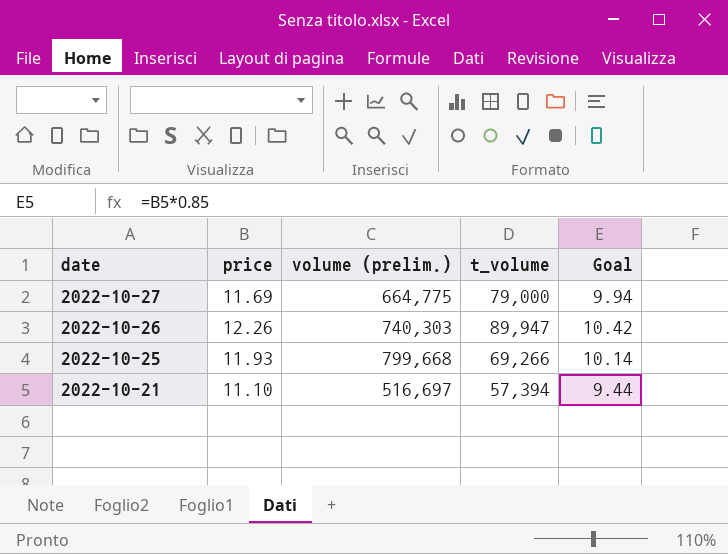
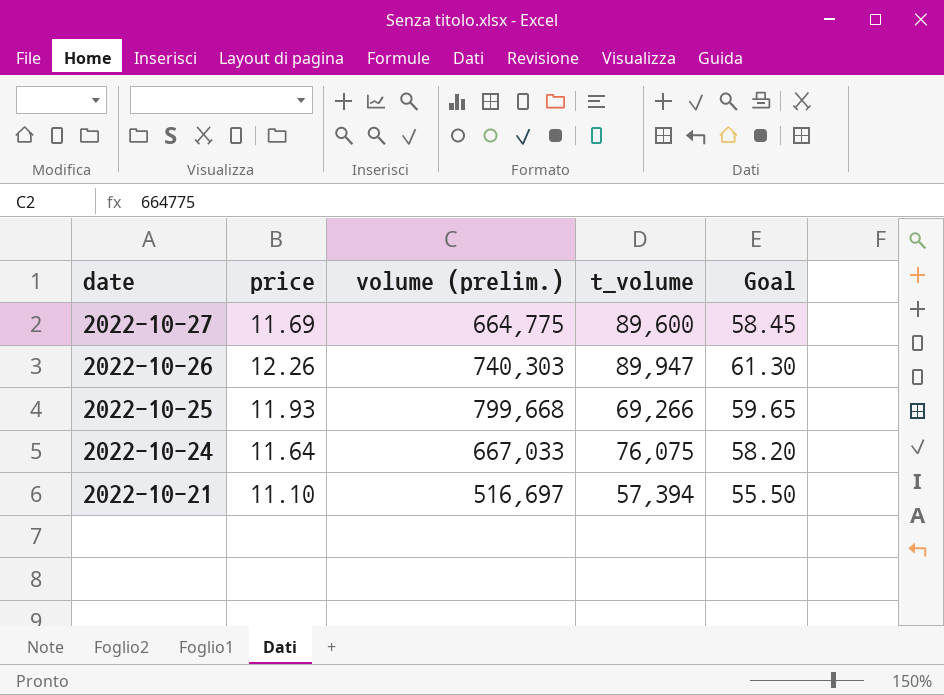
column Goal | formula: [price] * 0.85 -> [price] * 5
2022-10-27 | t_volume: 79,000 -> 89,600
row 2022-10-24: none -> 11.64 | 667,033 | 76,075 | 58.20

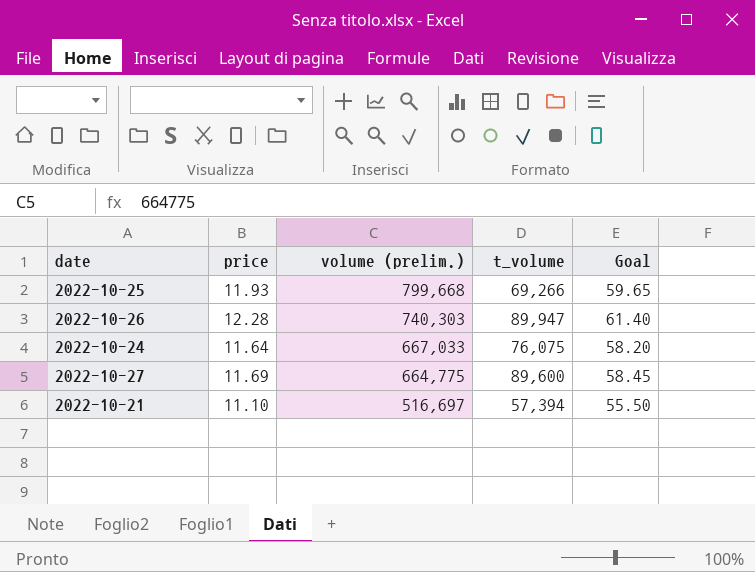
row order: date descending -> volume (prelim.) descending
2022-10-26 | price: 12.26 -> 12.28
2022-10-26 | Goal: 61.30 -> 61.40

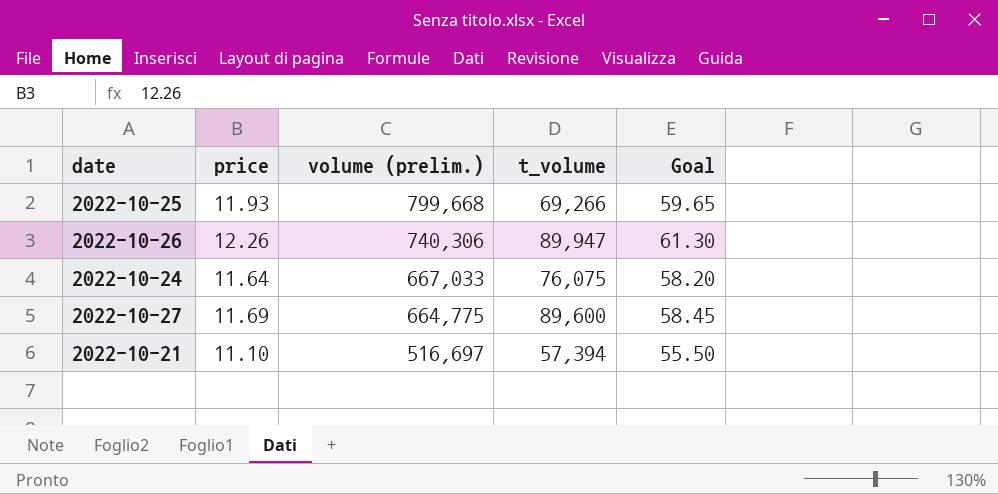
2022-10-26 | price: 12.28 -> 12.26
2022-10-26 | volume (prelim.): 740,303 -> 740,306
2022-10-26 | Goal: 61.40 -> 61.30

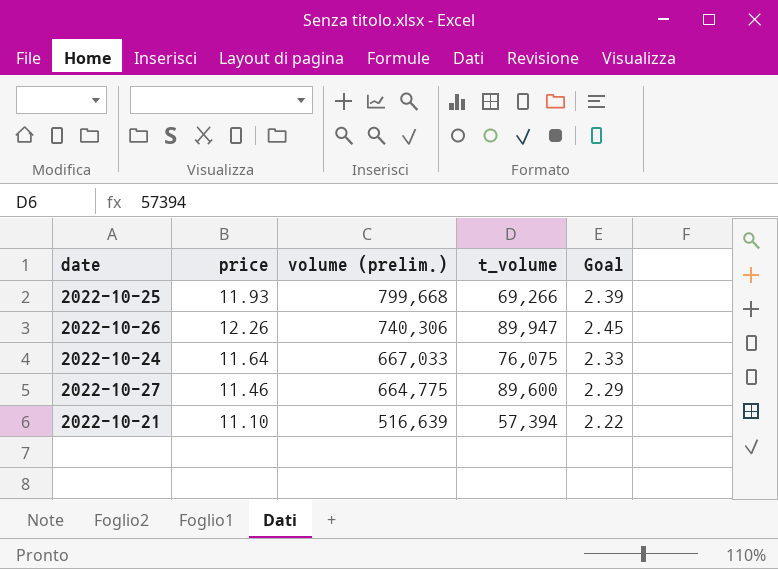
column Goal | formula: [price] * 5 -> [price] * 0.2
2022-10-27 | price: 11.69 -> 11.46
2022-10-21 | volume (prelim.): 516,697 -> 516,639

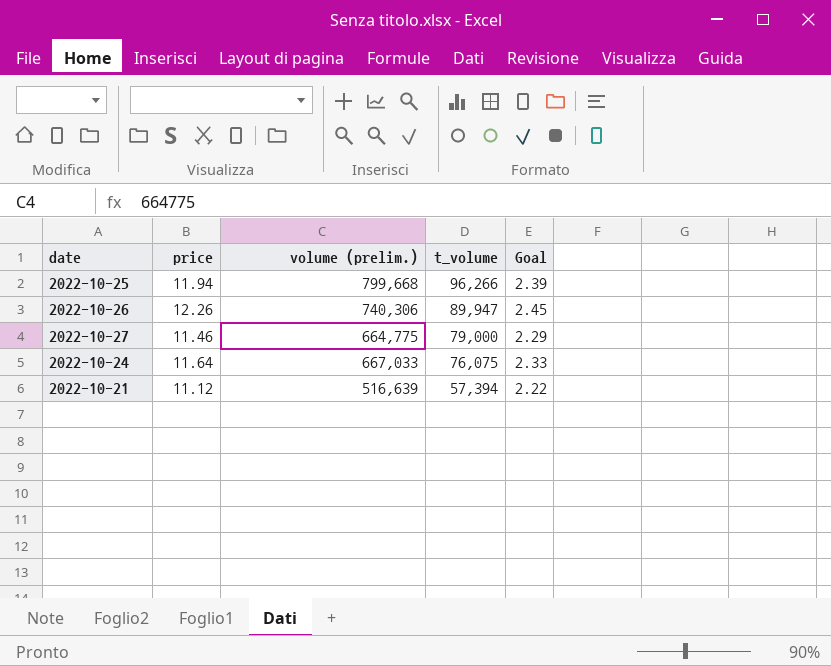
row order: volume (prelim.) descending -> t_volume descending
2022-10-25 | price: 11.93 -> 11.94
2022-10-25 | t_volume: 69,266 -> 96,266
2022-10-27 | t_volume: 89,600 -> 79,000
2022-10-21 | price: 11.10 -> 11.12

